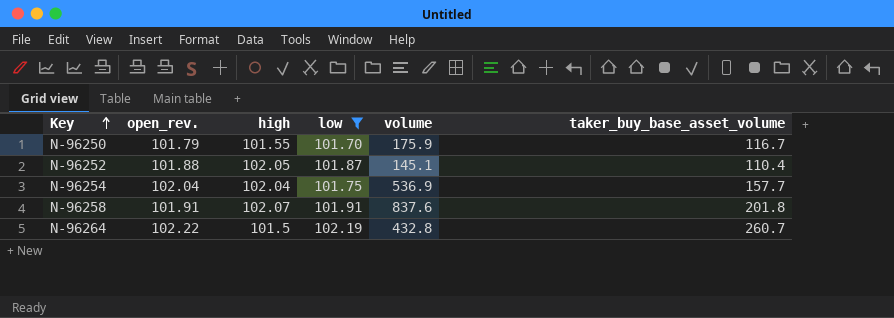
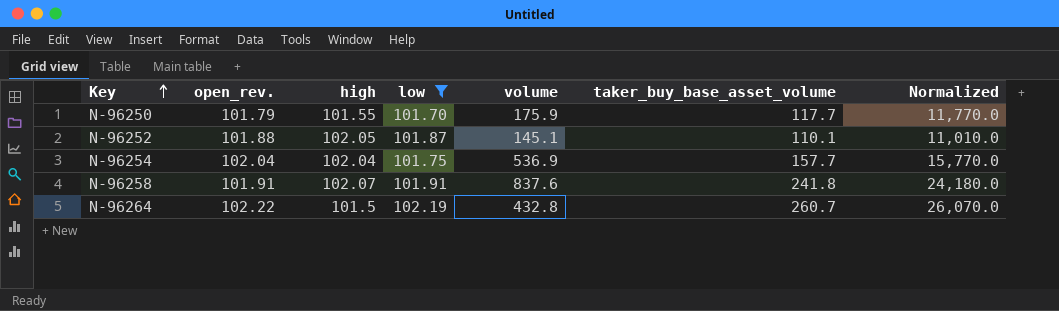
column Normalized | formula: none -> [taker_buy_base_asset_volume] * 100
N-96250 | taker_buy_base_asset_volume: 116.7 -> 117.7
N-96252 | taker_buy_base_asset_volume: 110.4 -> 110.1
N-96258 | taker_buy_base_asset_volume: 201.8 -> 241.8

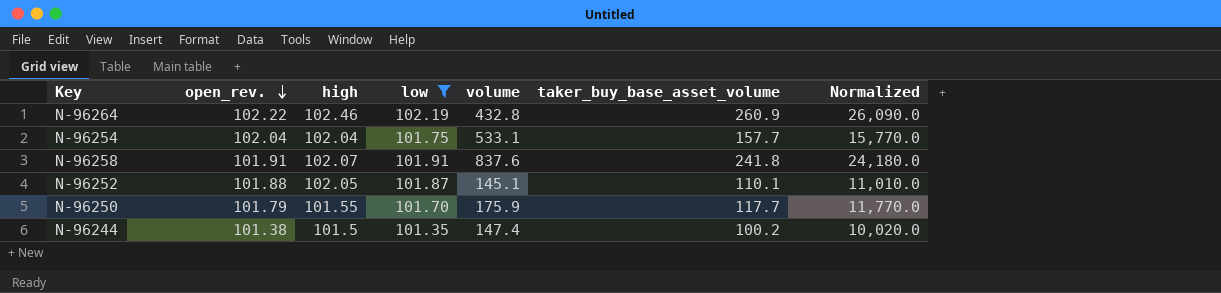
row order: Key ascending -> open_rev. descending
N-96264 | high: 101.5 -> 102.46
N-96264 | taker_buy_base_asset_volume: 260.7 -> 260.9
N-96264 | Normalized: 26,070.0 -> 26,090.0
N-96254 | volume: 536.9 -> 533.1
row N-96244: none -> 101.38 | 101.5 | 101.35 | 147.4 | 100.2 | 10,020.0

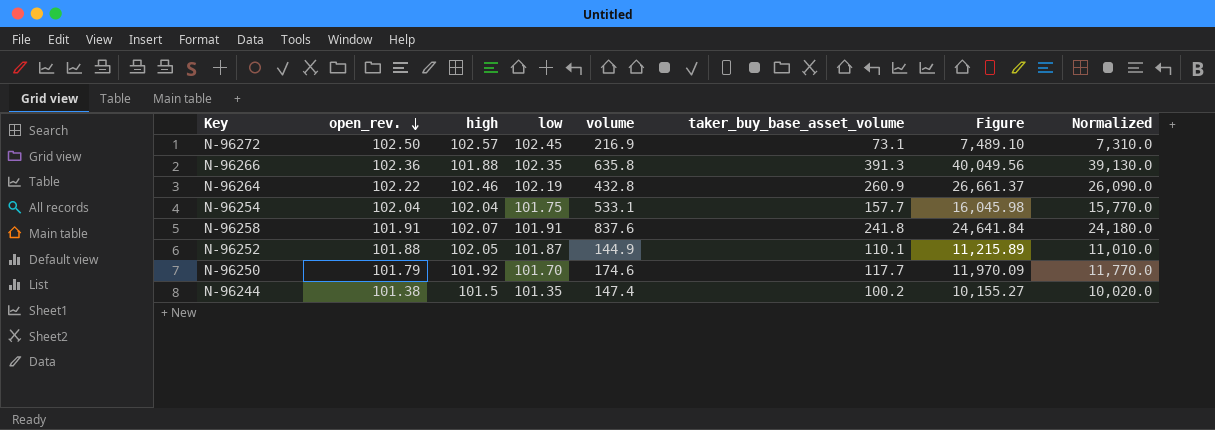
filter: low <= 102.19 -> none
column Figure | formula: none -> [low] * [taker_buy_base_asset_volume]
N-96252 | volume: 145.1 -> 144.9
N-96250 | high: 101.55 -> 101.92
N-96250 | volume: 175.9 -> 174.6

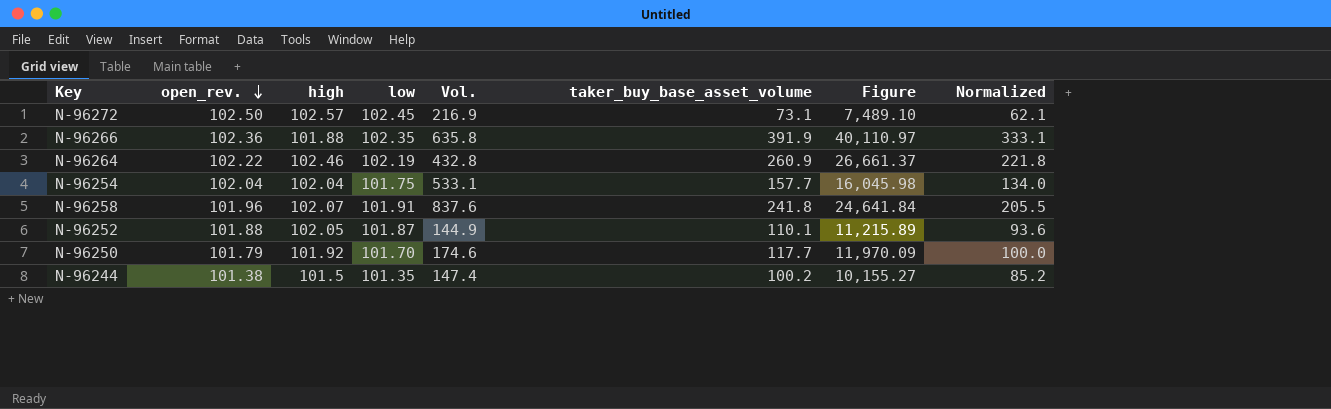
column name: volume -> Vol.
column Normalized | formula: [taker_buy_base_asset_volume] * 100 -> [taker_buy_base_asset_volume] * 0.85
N-96266 | taker_buy_base_asset_volume: 391.3 -> 391.9
N-96266 | Figure: 40,049.56 -> 40,110.97
N-96258 | open_rev.: 101.91 -> 101.96

